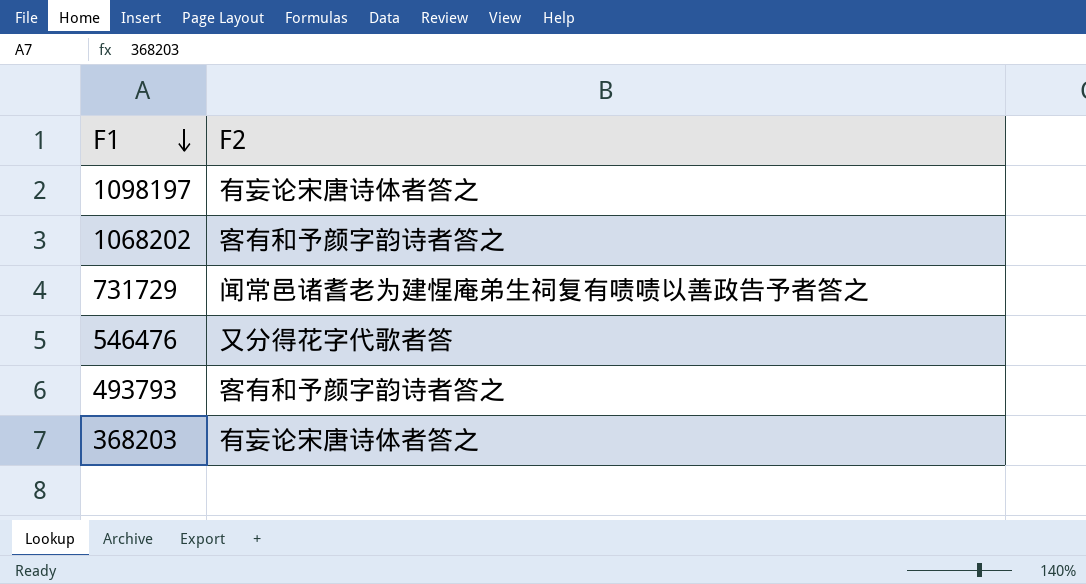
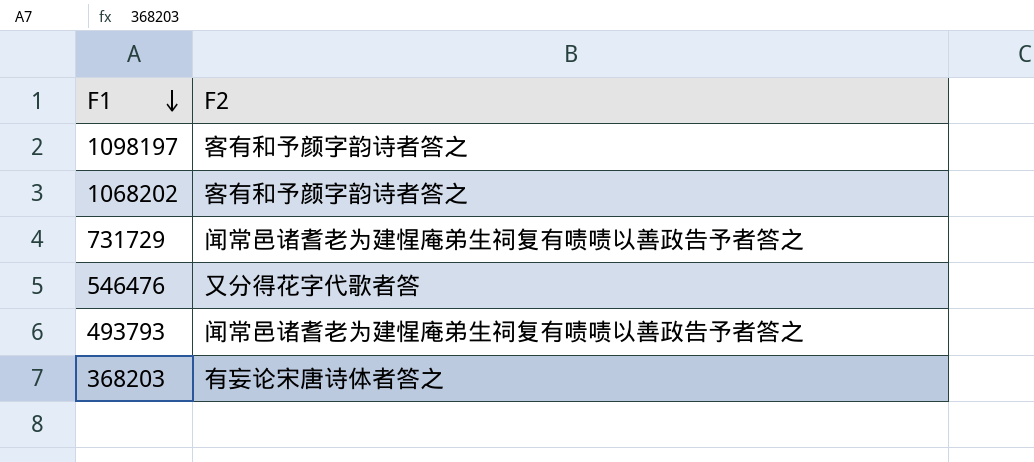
1098197 | F2: 有妄论宋唐诗体者答之 -> 客有和予颜字韵诗者答之
493793 | F2: 客有和予颜字韵诗者答之 -> 闻常邑诸耆老为建惺庵弟生祠复有啧啧以善政告予者答之

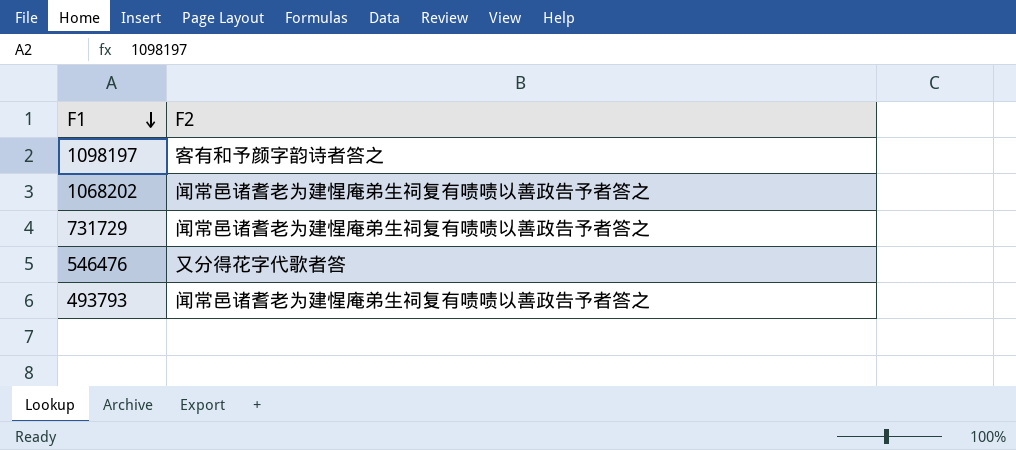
row 368203: 有妄论宋唐诗体者答之 -> none
1068202 | F2: 客有和予颜字韵诗者答之 -> 闻常邑诸耆老为建惺庵弟生祠复有啧啧以善政告予者答之

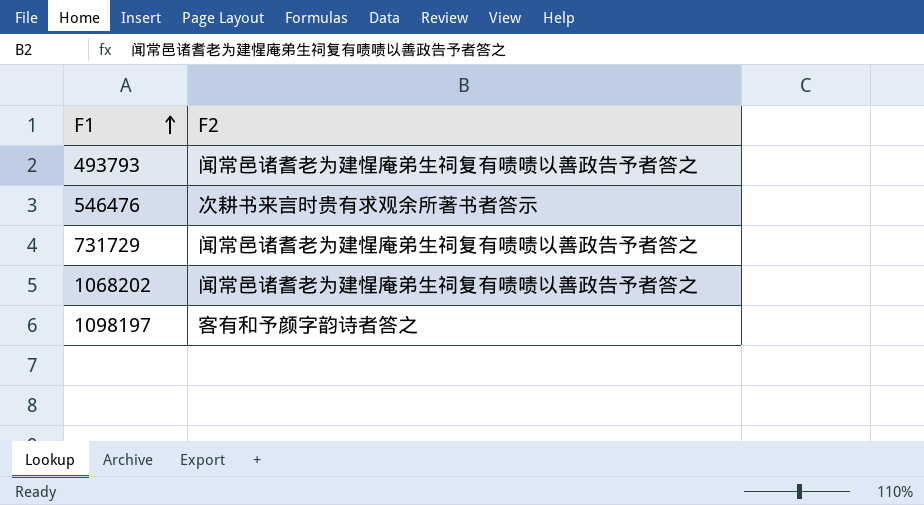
row order: F1 descending -> F1 ascending
546476 | F2: 又分得花字代歌者答 -> 次耕书来言时贵有求观余所著书者答示

